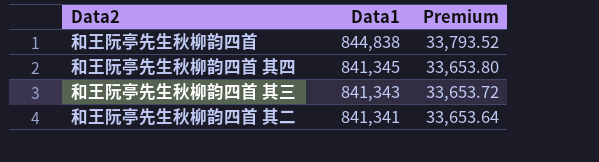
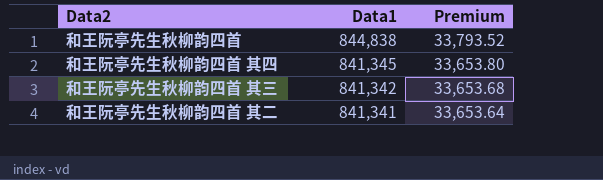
和王阮亭先生秋柳韵四首 其三 | Data1: 841,343 -> 841,342
和王阮亭先生秋柳韵四首 其三 | Premium: 33,653.72 -> 33,653.68

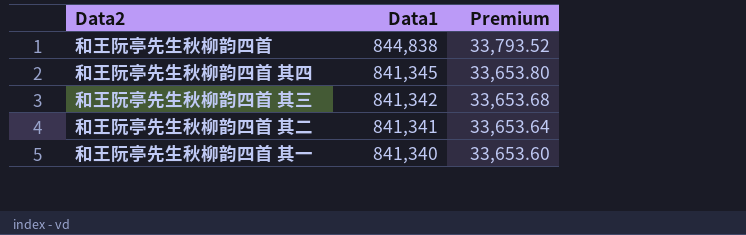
row 和王阮亭先生秋柳韵四首 其一: none -> 841,340 | 33,653.60

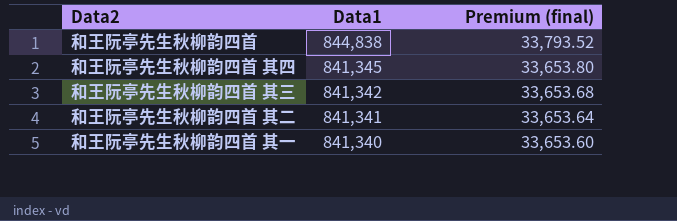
column name: Premium -> Premium (final)

